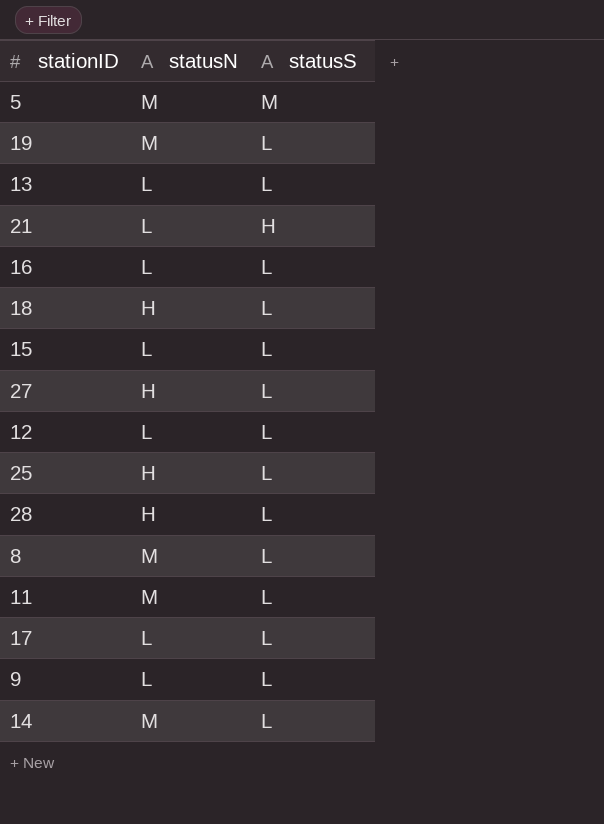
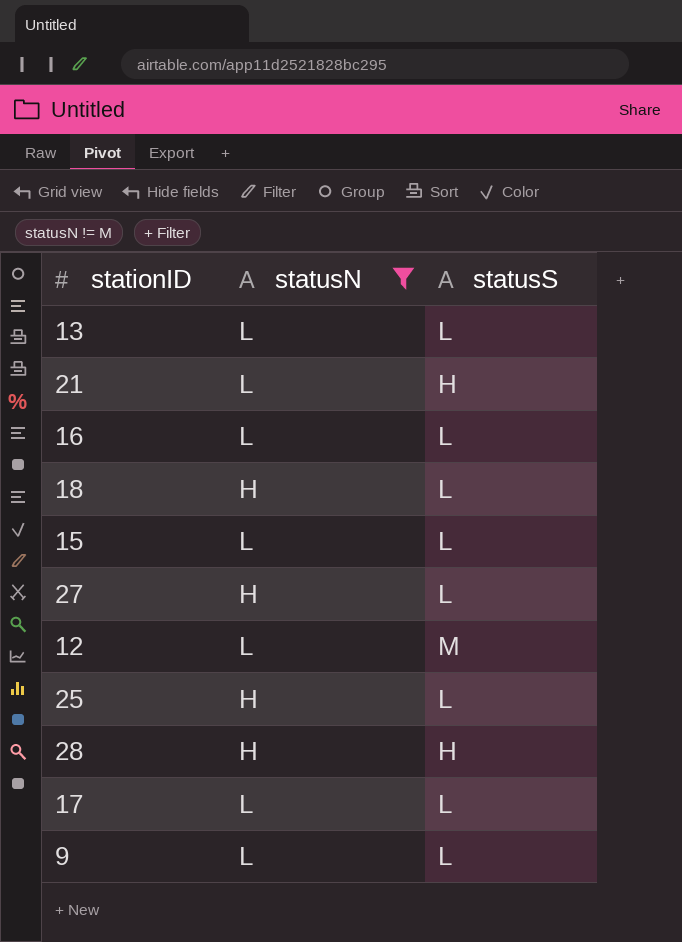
filter: none -> statusN != M
12 | statusS: L -> M
28 | statusS: L -> H

